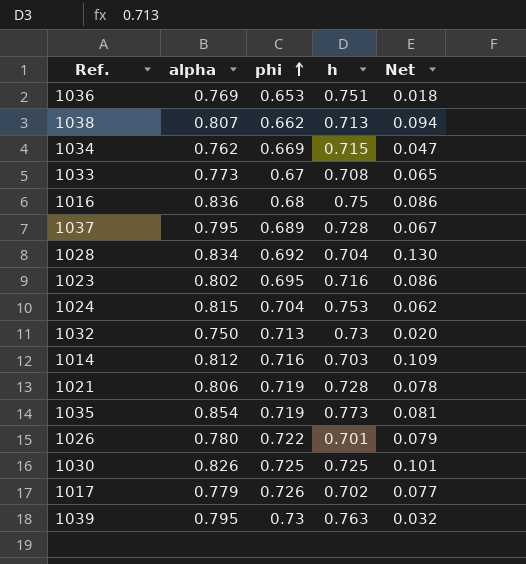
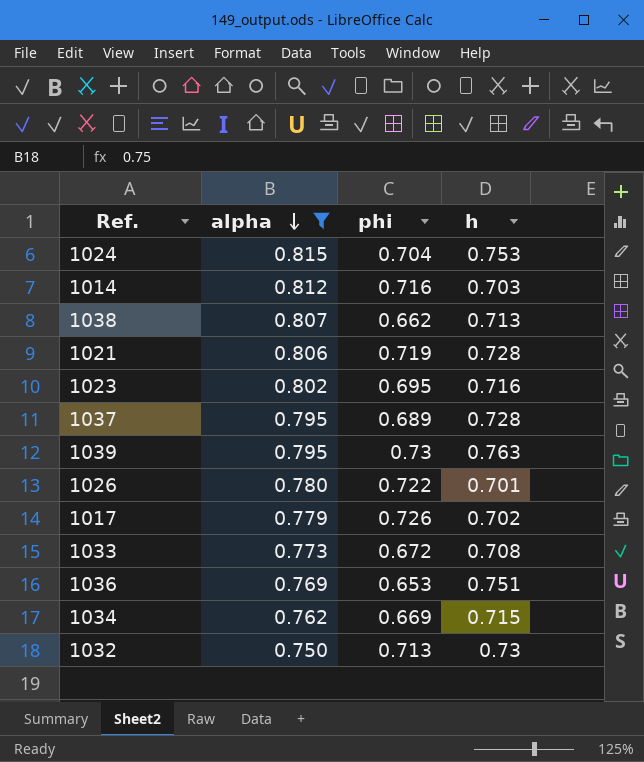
filter: none -> alpha <= 0.815
row order: phi ascending -> alpha descending
column Net | formula: [alpha] - [h] -> none
1033 | phi: 0.67 -> 0.672

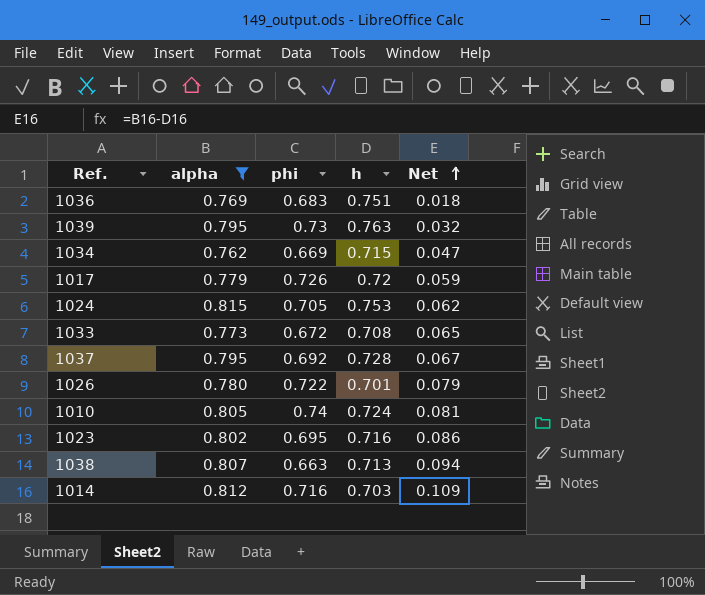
row order: alpha descending -> Net ascending
column Net | formula: none -> [alpha] - [h]
row 1021: 0.806 | 0.719 | 0.728 -> none
row 1032: 0.750 | 0.713 | 0.73 -> none
1036 | phi: 0.653 -> 0.683
1017 | h: 0.702 -> 0.72
1024 | phi: 0.704 -> 0.705
1037 | phi: 0.689 -> 0.692
row 1010: none -> 0.805 | 0.74 | 0.724 | 0.081
1038 | phi: 0.662 -> 0.663

